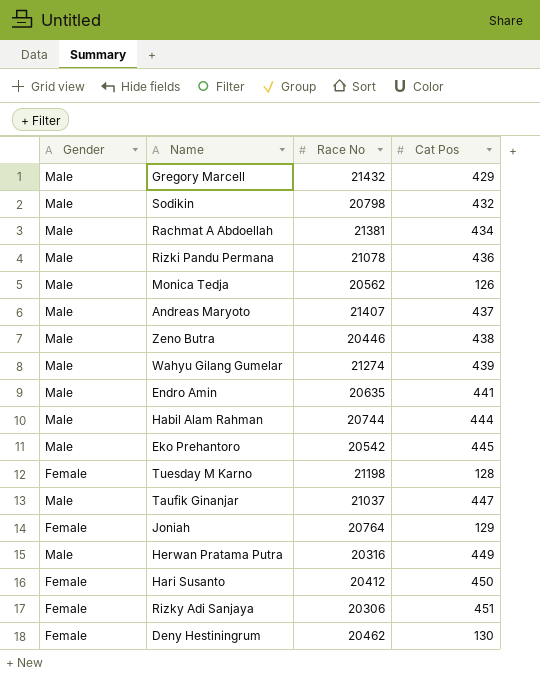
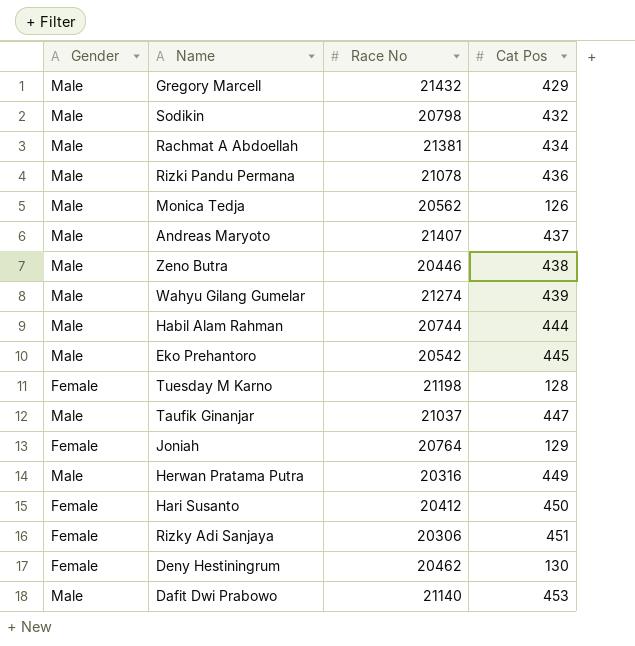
row Endro Amin: Male | 20635 | 441 -> none
row Dafit Dwi Prabowo: none -> Male | 21140 | 453

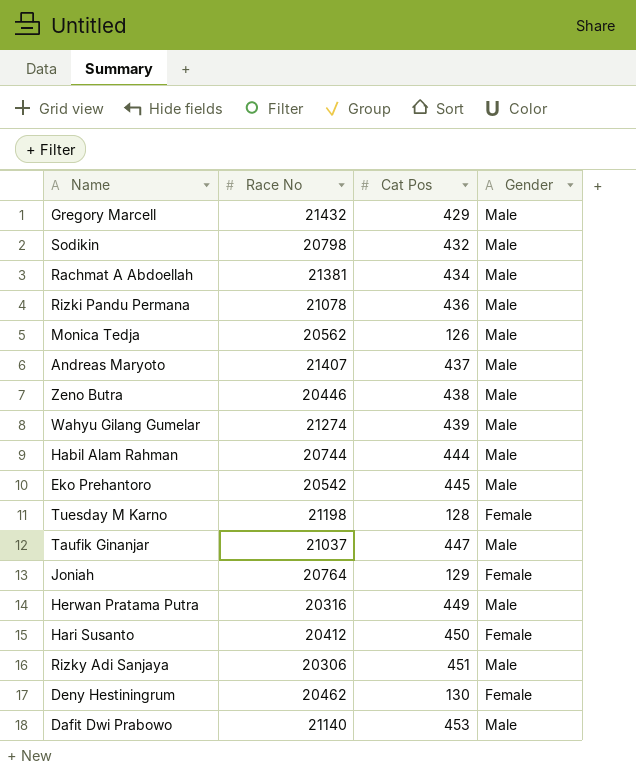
column Gender | position: 1 -> 4
Rizky Adi Sanjaya | Gender: Female -> Male

